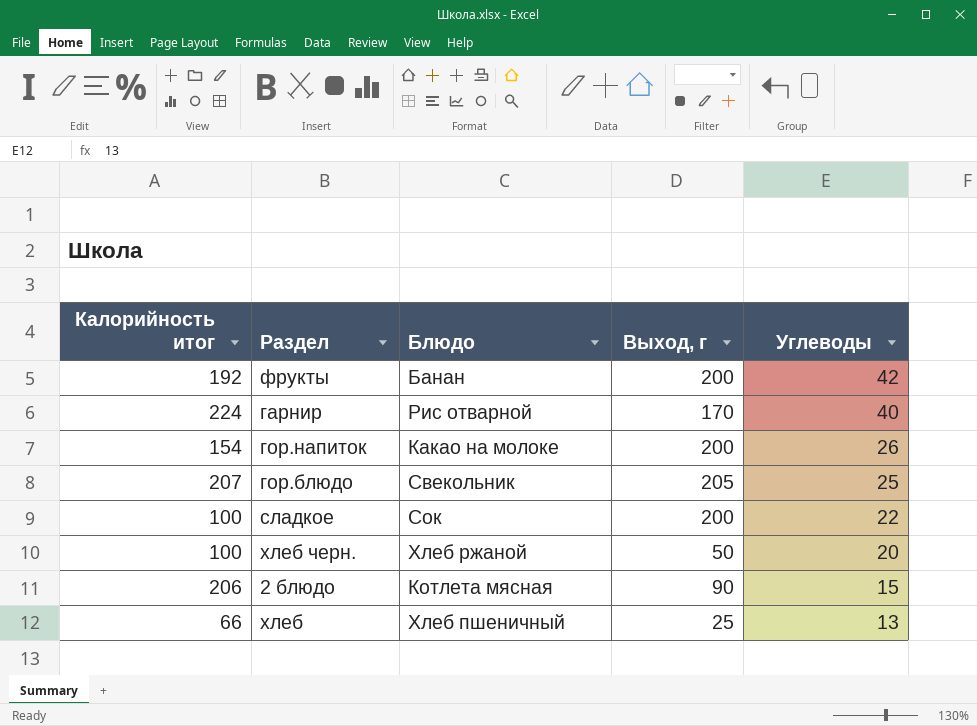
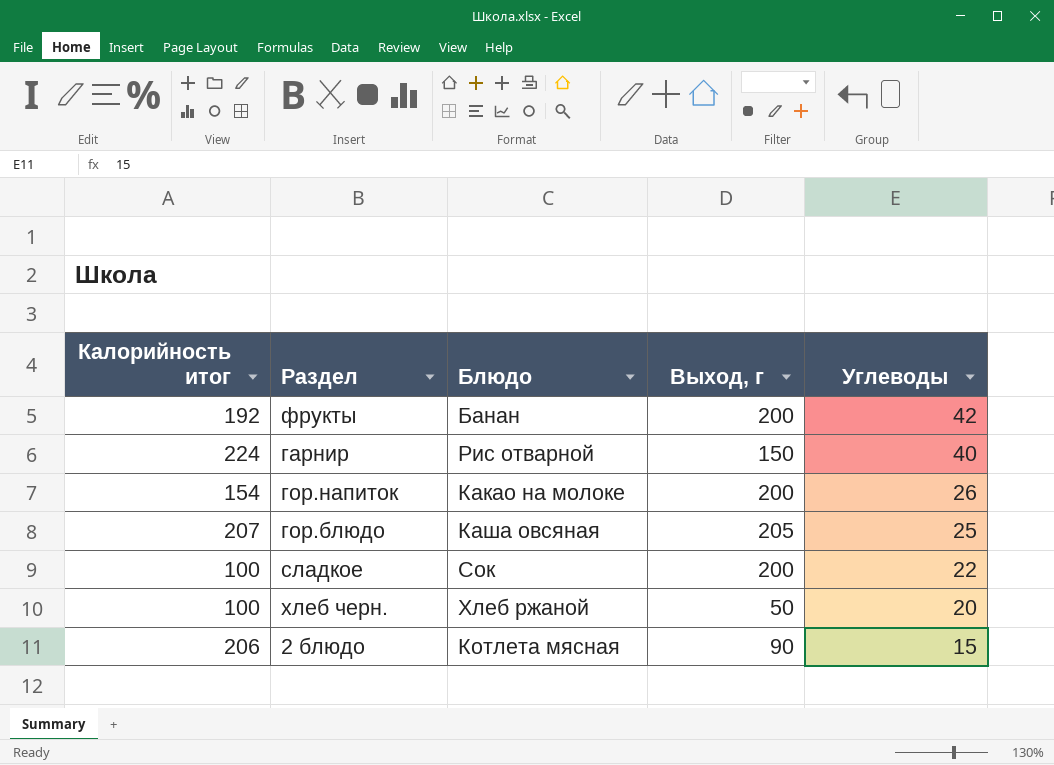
row хлеб: 66 | Хлеб пшеничный | 25 | 13 -> none
гарнир | Выход, г: 170 -> 150
гор.блюдо | Блюдо: Свекольник -> Каша овсяная

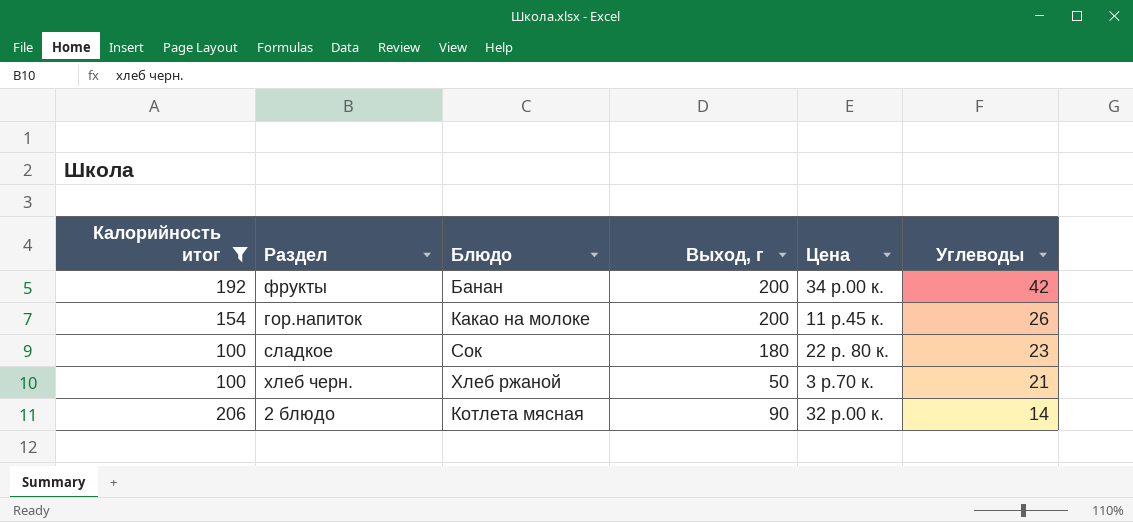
filter: none -> Калорийность итог <= 206
column Цена | position: none -> 5
сладкое | Выход, г: 200 -> 180
сладкое | Углеводы: 22 -> 23
хлеб черн. | Углеводы: 20 -> 21
2 блюдо | Углеводы: 15 -> 14

